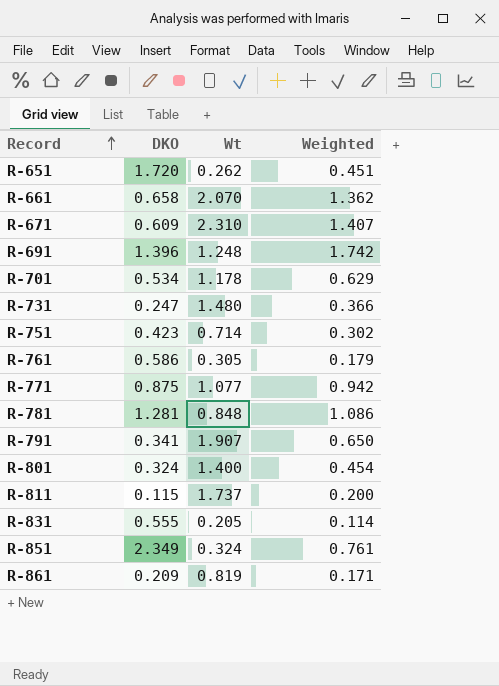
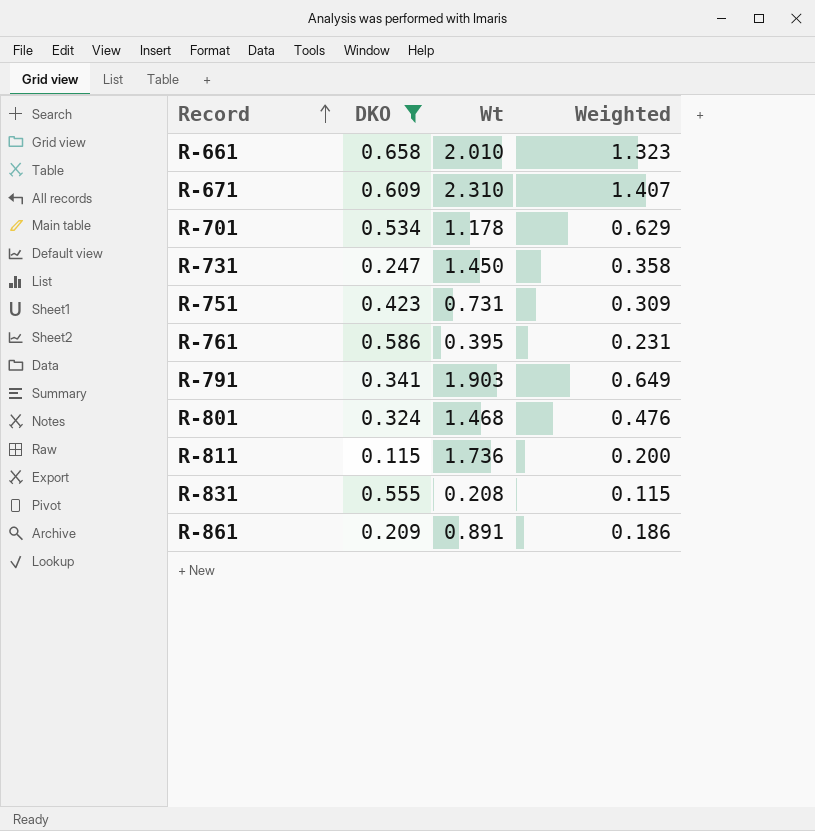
filter: none -> DKO <= 0.658
R-661 | Wt: 2.070 -> 2.010
R-661 | Weighted: 1.362 -> 1.323
R-731 | Wt: 1.480 -> 1.450
R-731 | Weighted: 0.366 -> 0.358
R-751 | Wt: 0.714 -> 0.731
R-751 | Weighted: 0.302 -> 0.309
R-761 | Wt: 0.305 -> 0.395
R-761 | Weighted: 0.179 -> 0.231
R-791 | Wt: 1.907 -> 1.903
R-791 | Weighted: 0.650 -> 0.649
R-801 | Wt: 1.400 -> 1.468
R-801 | Weighted: 0.454 -> 0.476
R-811 | Wt: 1.737 -> 1.736
R-831 | Wt: 0.205 -> 0.208
R-831 | Weighted: 0.114 -> 0.115
R-861 | Wt: 0.819 -> 0.891
R-861 | Weighted: 0.171 -> 0.186

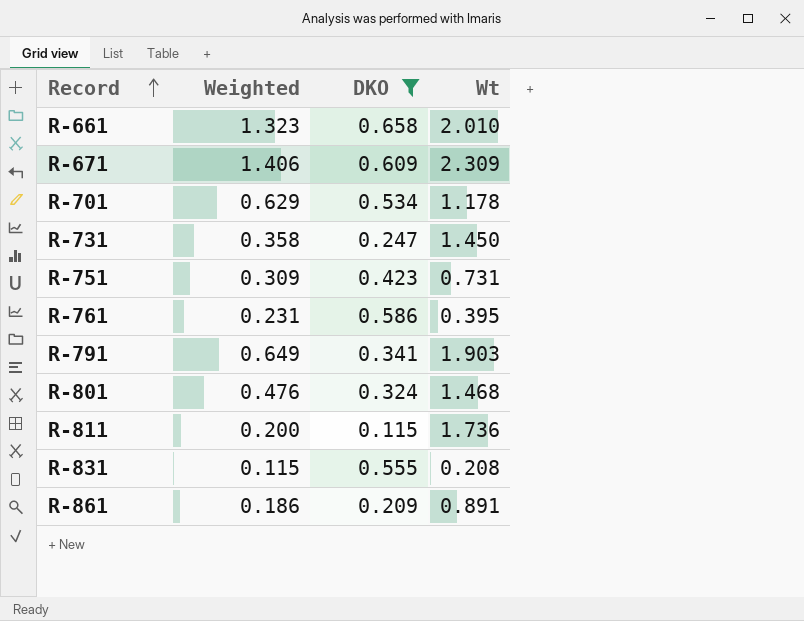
column Weighted | position: 4 -> 2
R-671 | Weighted: 1.407 -> 1.406
R-671 | Wt: 2.310 -> 2.309

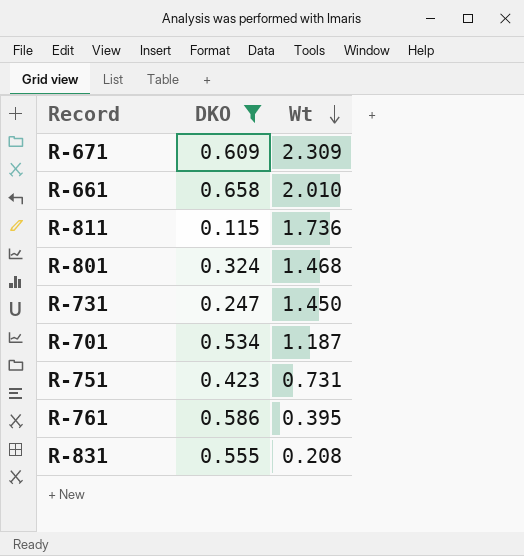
row order: Record ascending -> Wt descending
column Weighted | formula: [DKO] * [Wt] -> none
row R-791: 0.649 | 0.341 | 1.903 -> none
row R-861: 0.186 | 0.209 | 0.891 -> none
R-701 | Wt: 1.178 -> 1.187

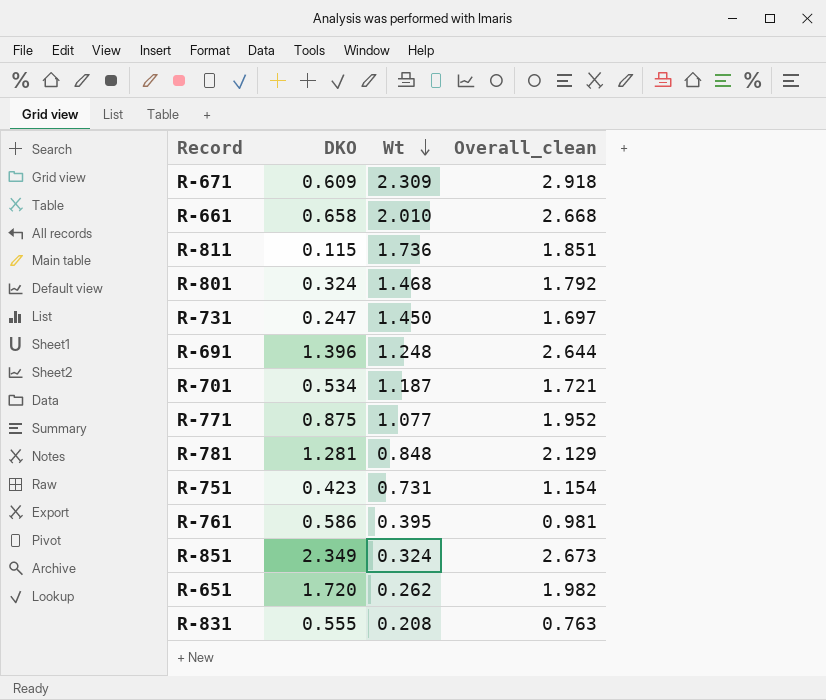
filter: DKO <= 0.658 -> none
column Overall_clean | formula: none -> [DKO] + [Wt]

